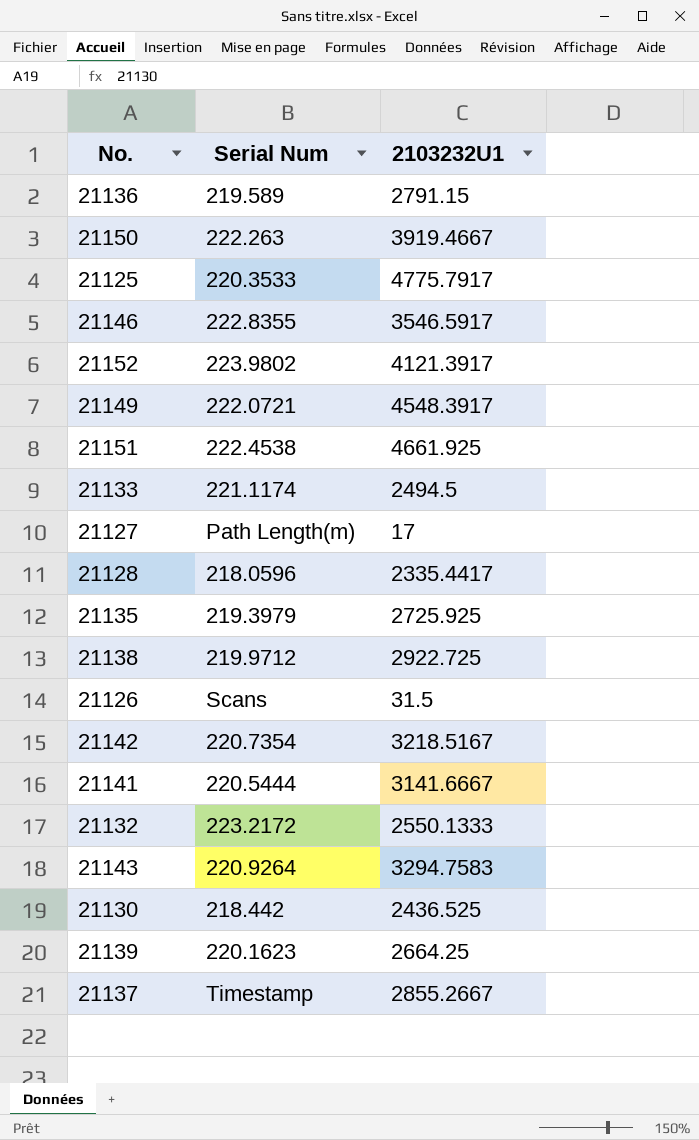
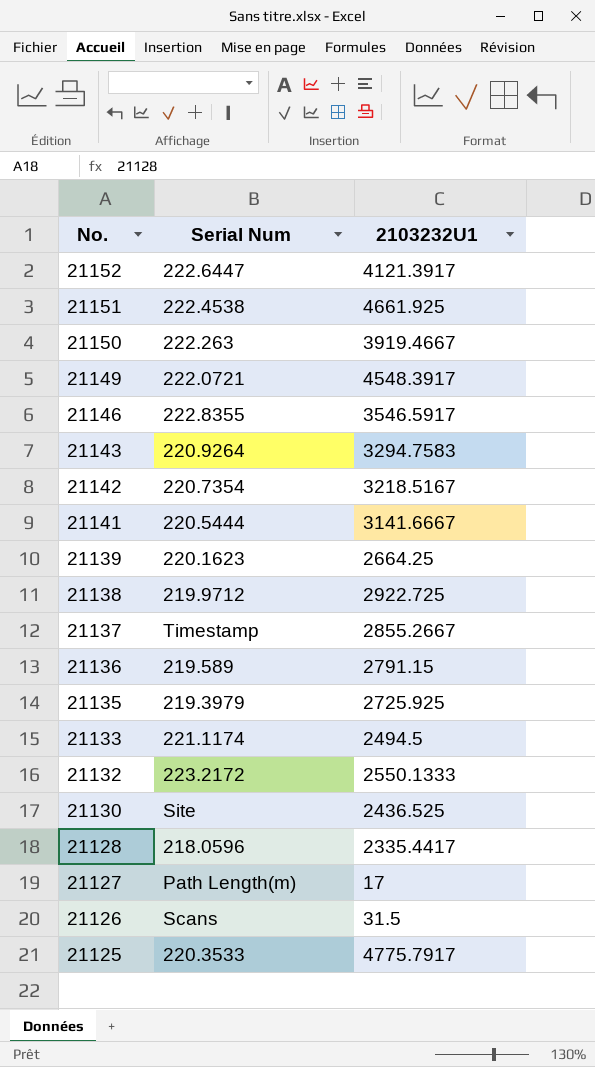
row order: none -> No. descending
21152 | Serial Num: 223.9802 -> 222.6447
21130 | Serial Num: 218.442 -> Site

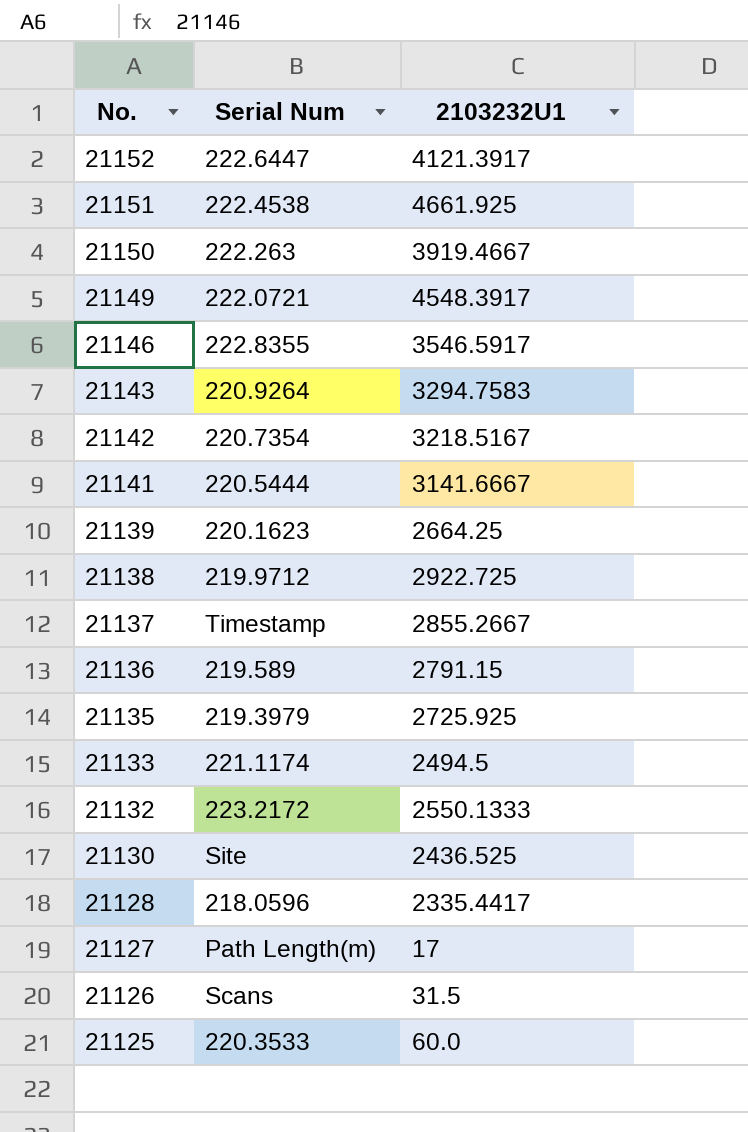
21125 | 2103232U1: 4775.7917 -> 60.0

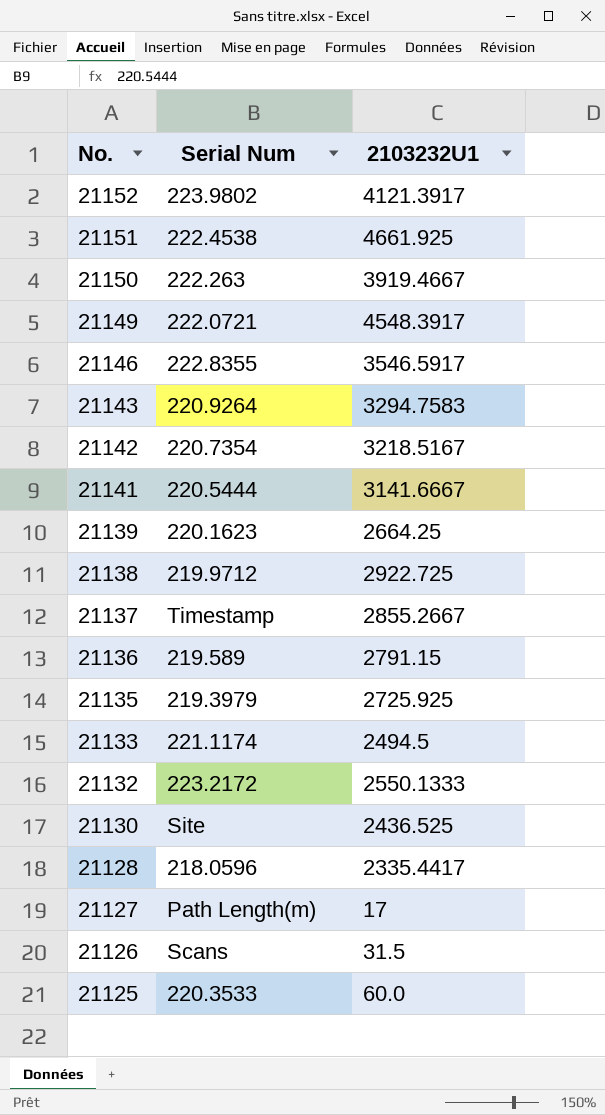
21152 | Serial Num: 222.6447 -> 223.9802

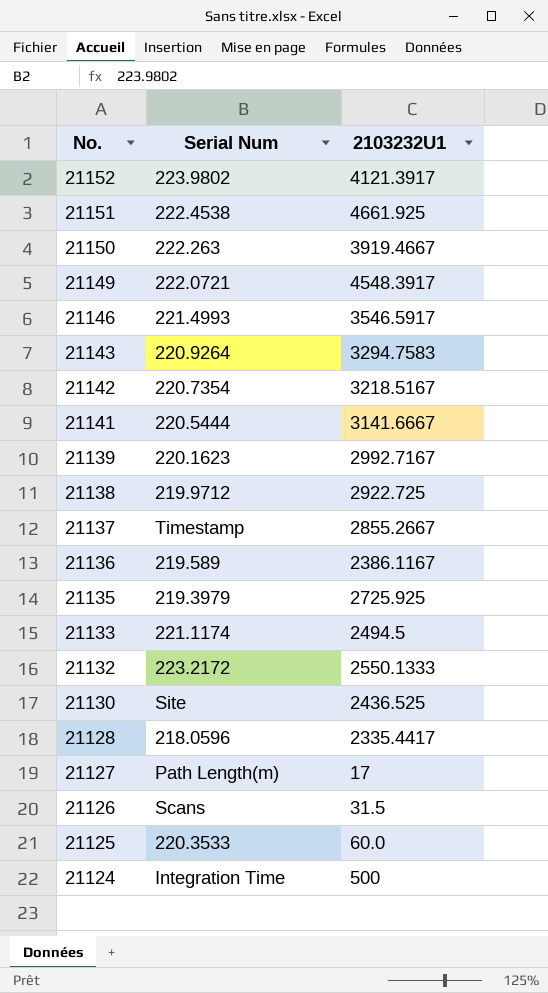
21146 | Serial Num: 222.8355 -> 221.4993
21139 | 2103232U1: 2664.25 -> 2992.7167
21136 | 2103232U1: 2791.15 -> 2386.1167
row 21124: none -> Integration Time | 500

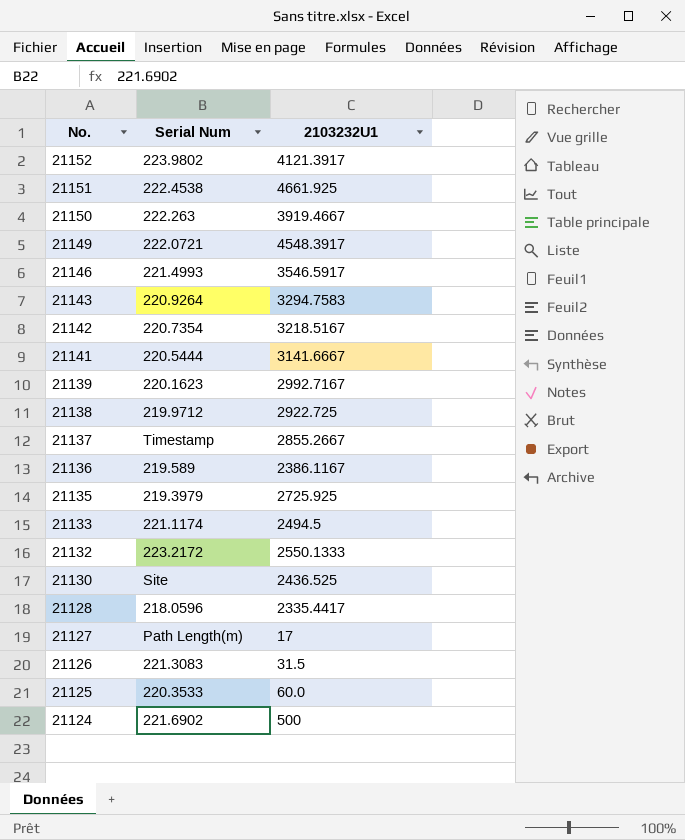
21126 | Serial Num: Scans -> 221.3083
21124 | Serial Num: Integration Time -> 221.6902

